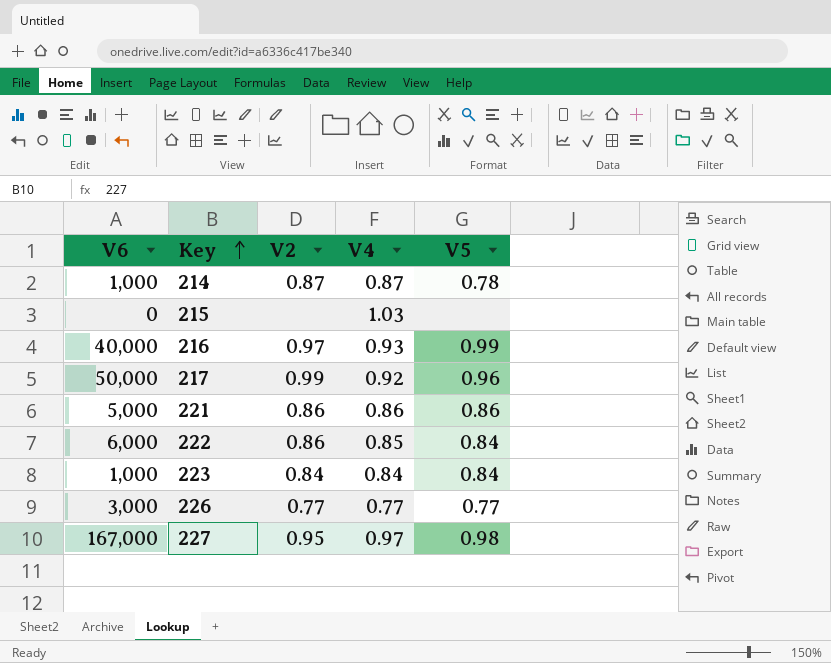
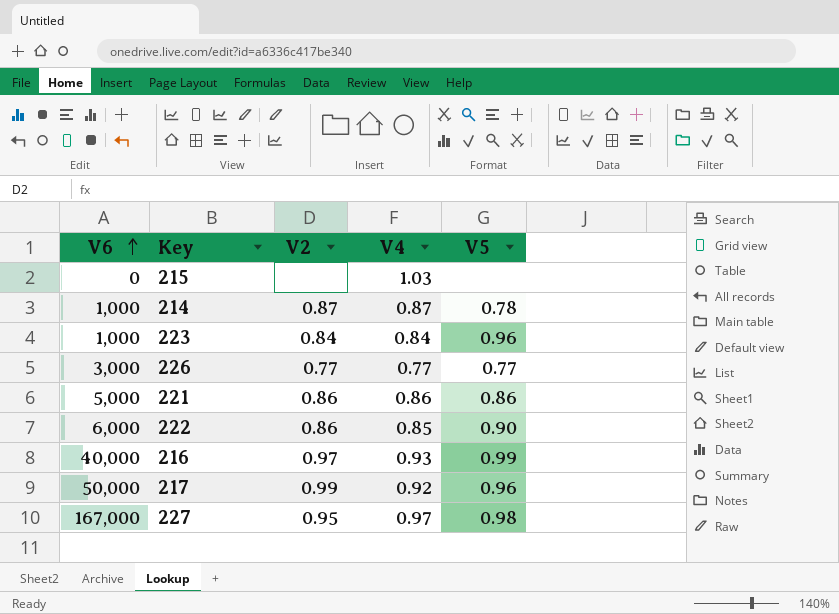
row order: Key ascending -> V6 ascending
223 | V5: 0.84 -> 0.96
222 | V5: 0.84 -> 0.90

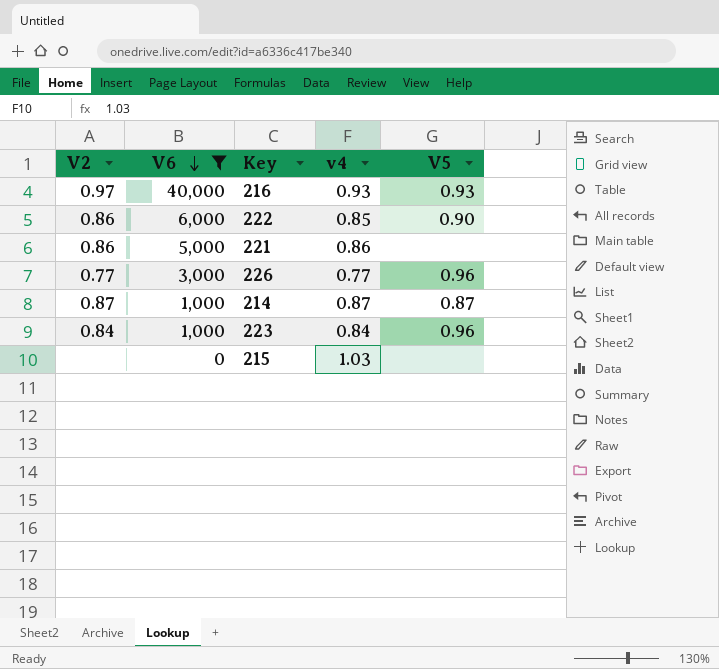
filter: none -> V6 <= 40,000
row order: V6 ascending -> V6 descending
column V2 | position: 3 -> 1
column name: V4 -> v4
216 | V5: 0.99 -> 0.93
221 | V5: 0.86 -> none
226 | V5: 0.77 -> 0.96
214 | V5: 0.78 -> 0.87

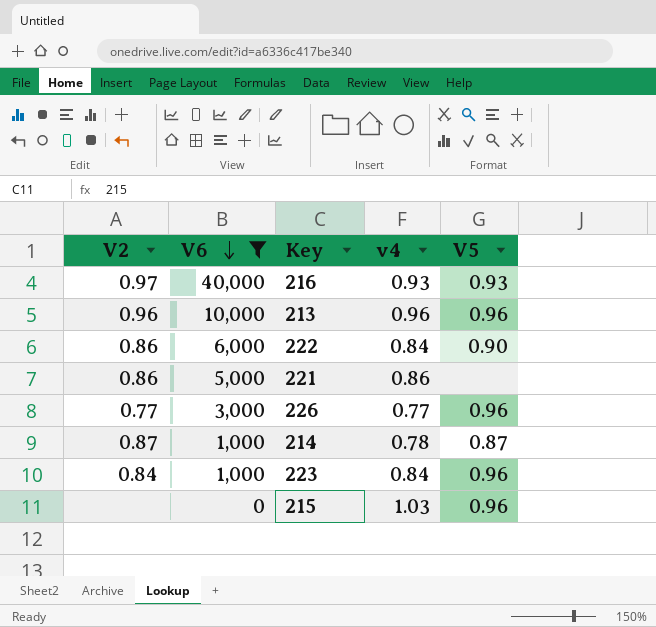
row 213: none -> 0.96 | 10,000 | 0.96 | 0.96
222 | v4: 0.85 -> 0.84
214 | v4: 0.87 -> 0.78
215 | V5: none -> 0.96

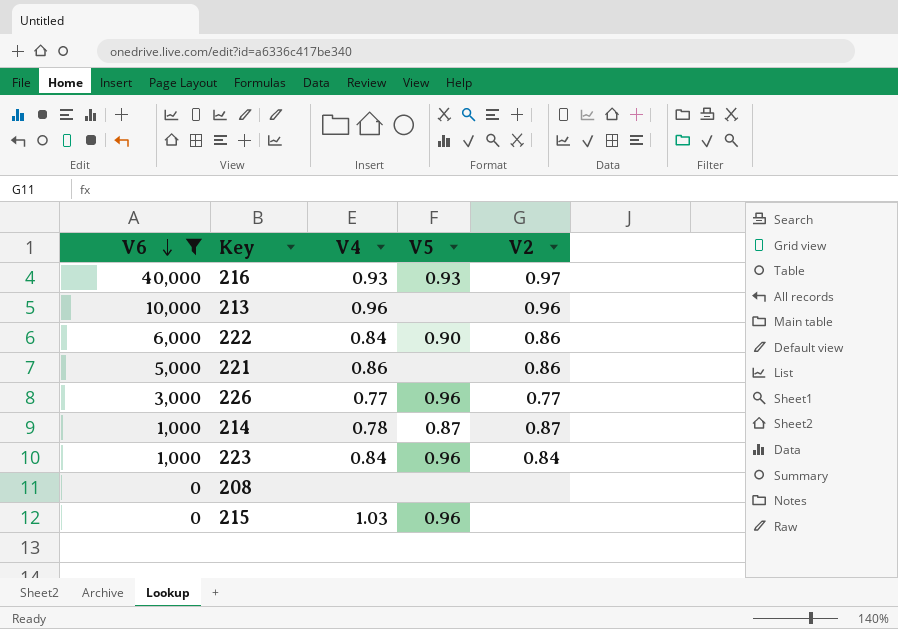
column name: v4 -> V4
column V2 | position: 1 -> 5
213 | V5: 0.96 -> none
row 208: none -> 0 | none | none | none

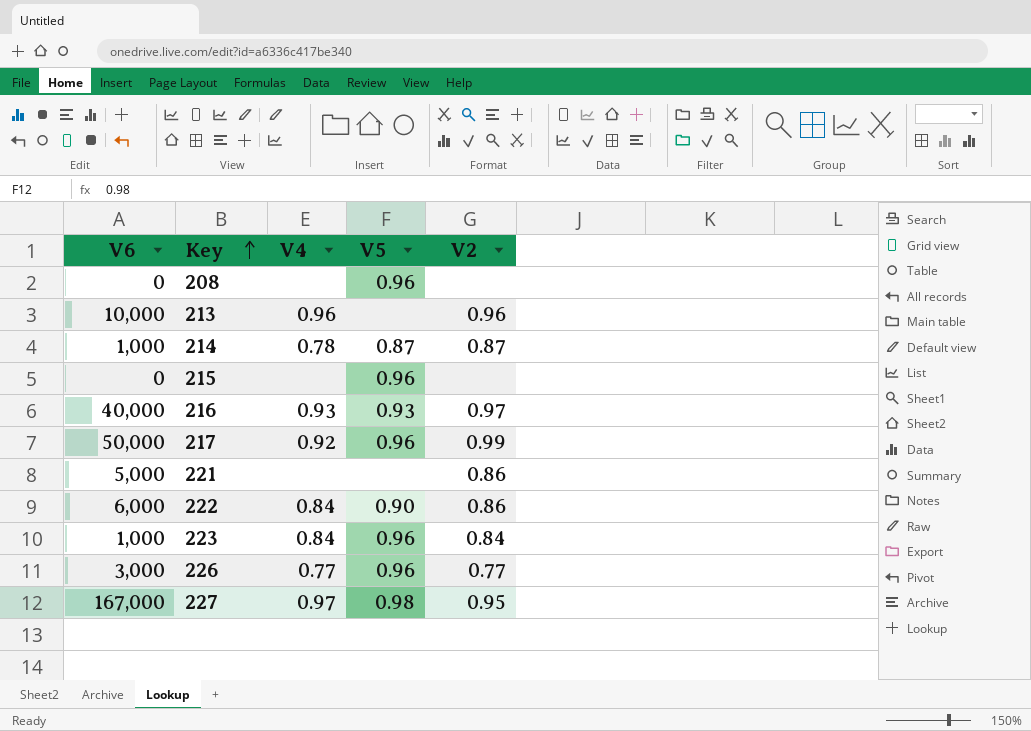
filter: V6 <= 40,000 -> none
row order: V6 descending -> Key ascending
208 | V5: none -> 0.96
215 | V4: 1.03 -> none
221 | V4: 0.86 -> none

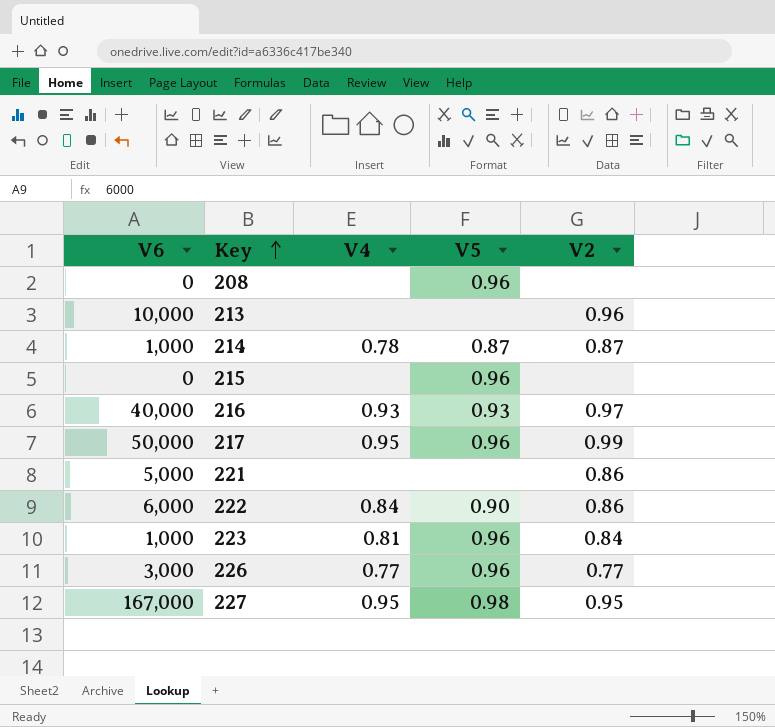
213 | V4: 0.96 -> none
217 | V4: 0.92 -> 0.95
223 | V4: 0.84 -> 0.81
227 | V4: 0.97 -> 0.95

